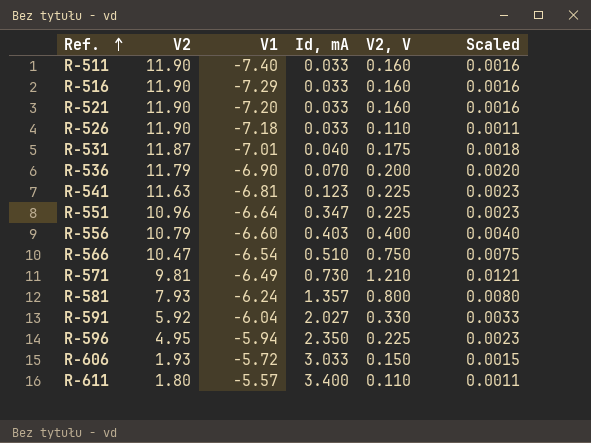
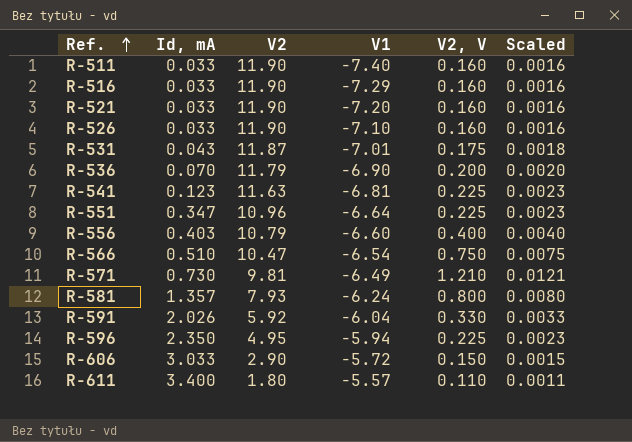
column Id, mA | position: 4 -> 2
R-526 | V1: -7.18 -> -7.10
R-526 | V2, V: 0.110 -> 0.160
R-526 | Scaled: 0.0011 -> 0.0016
R-531 | Id, mA: 0.040 -> 0.043
R-591 | Id, mA: 2.027 -> 2.026
R-606 | V2: 1.93 -> 2.90

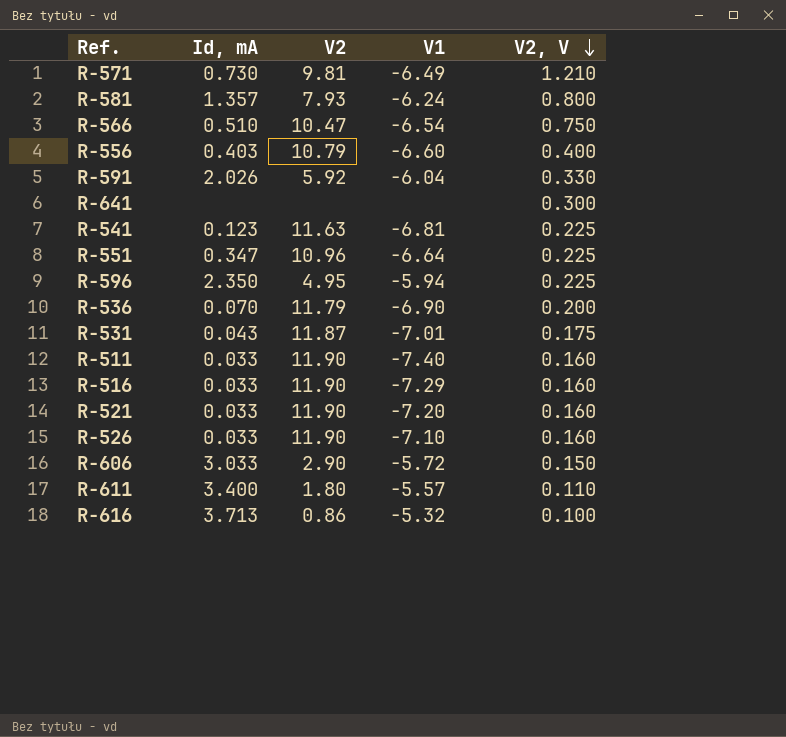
row order: Ref. ascending -> V2, V descending
column Scaled | formula: [V2, V] * 0.01 -> none
row R-641: none -> none | none | none | 0.300
row R-616: none -> 3.713 | 0.86 | -5.32 | 0.100

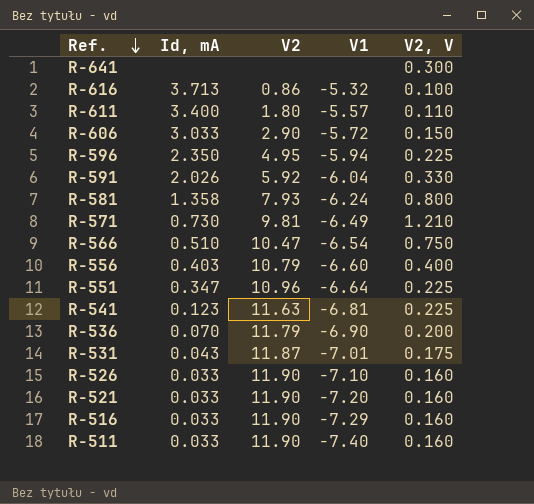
row order: V2, V descending -> Ref. descending
R-581 | Id, mA: 1.357 -> 1.358

